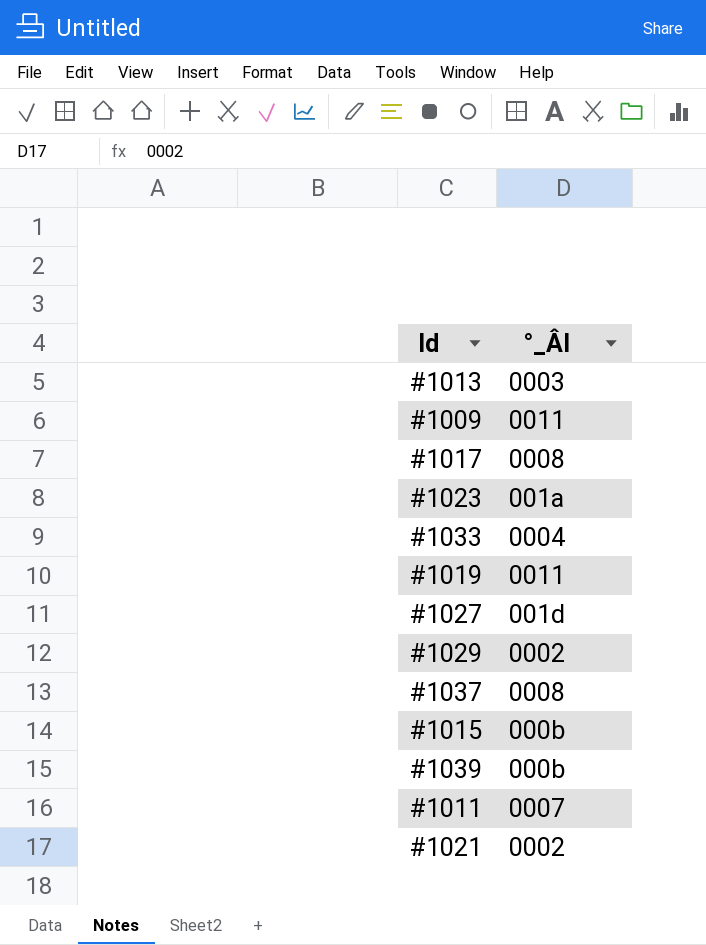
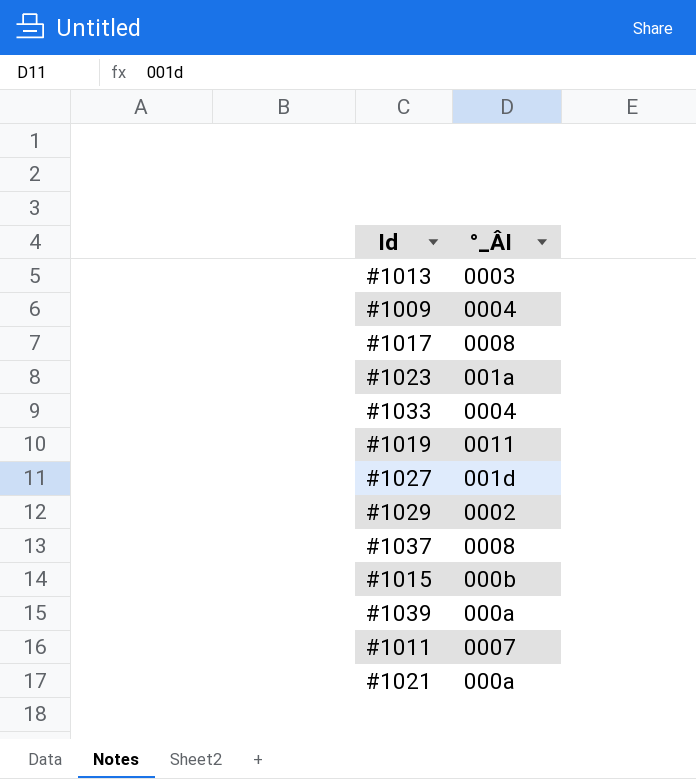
#1009 | °_ÂI: 0011 -> 0004
#1039 | °_ÂI: 000b -> 000a
#1021 | °_ÂI: 0002 -> 000a

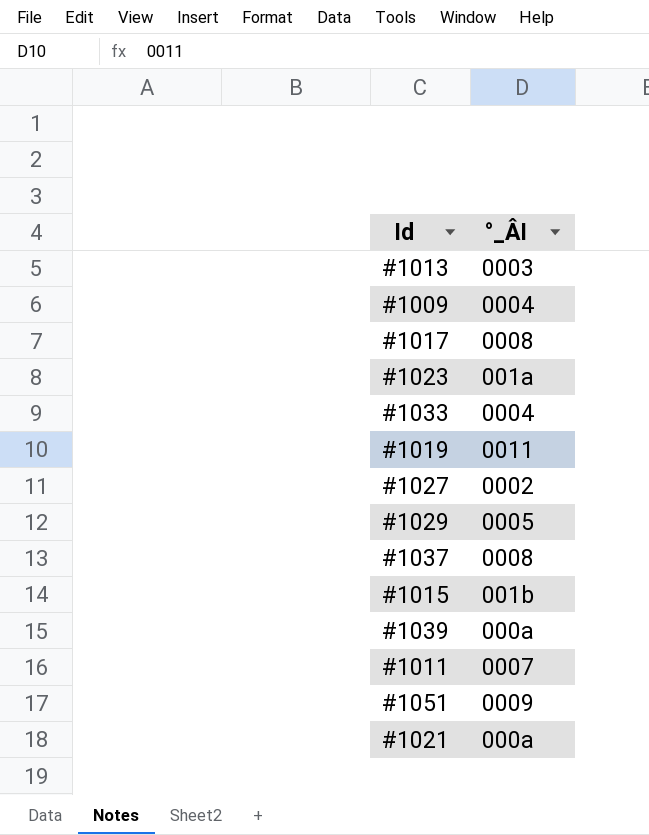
#1027 | °_ÂI: 001d -> 0002
#1029 | °_ÂI: 0002 -> 0005
#1015 | °_ÂI: 000b -> 001b
row #1051: none -> 0009

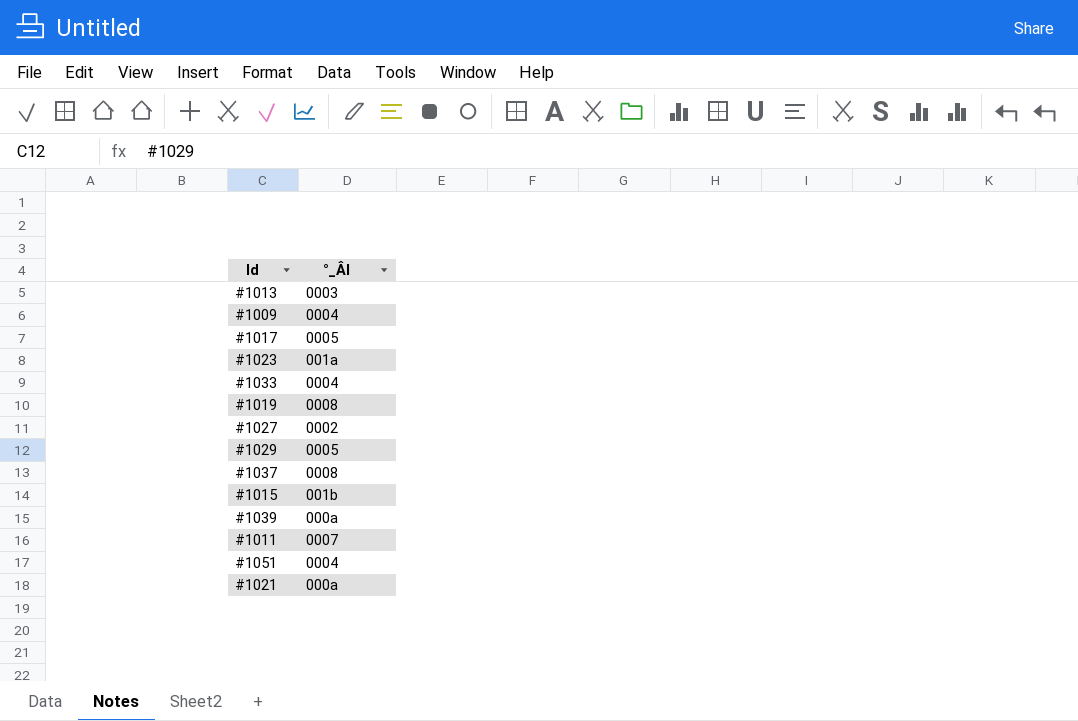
#1017 | °_ÂI: 0008 -> 0005
#1019 | °_ÂI: 0011 -> 0008
#1051 | °_ÂI: 0009 -> 0004

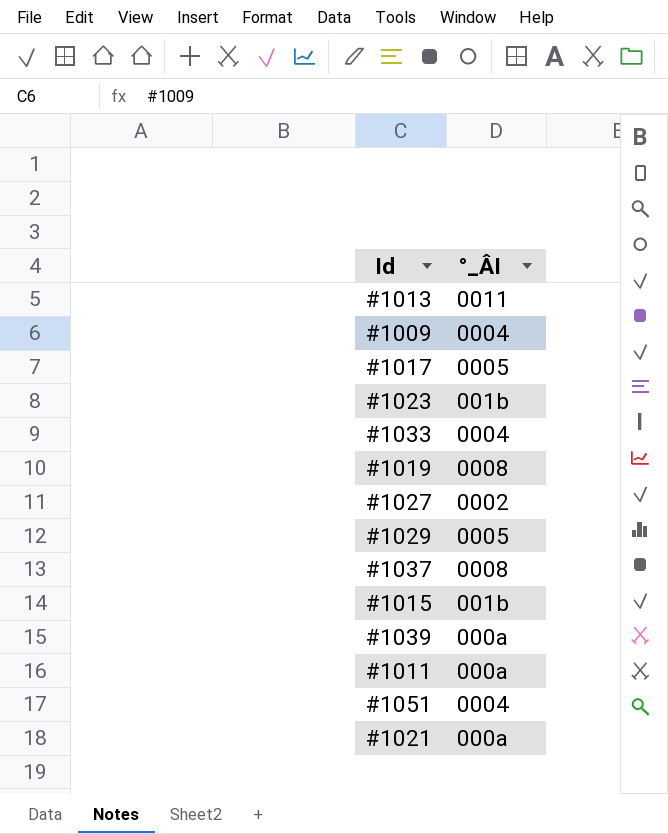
#1013 | °_ÂI: 0003 -> 0011
#1023 | °_ÂI: 001a -> 001b
#1011 | °_ÂI: 0007 -> 000a

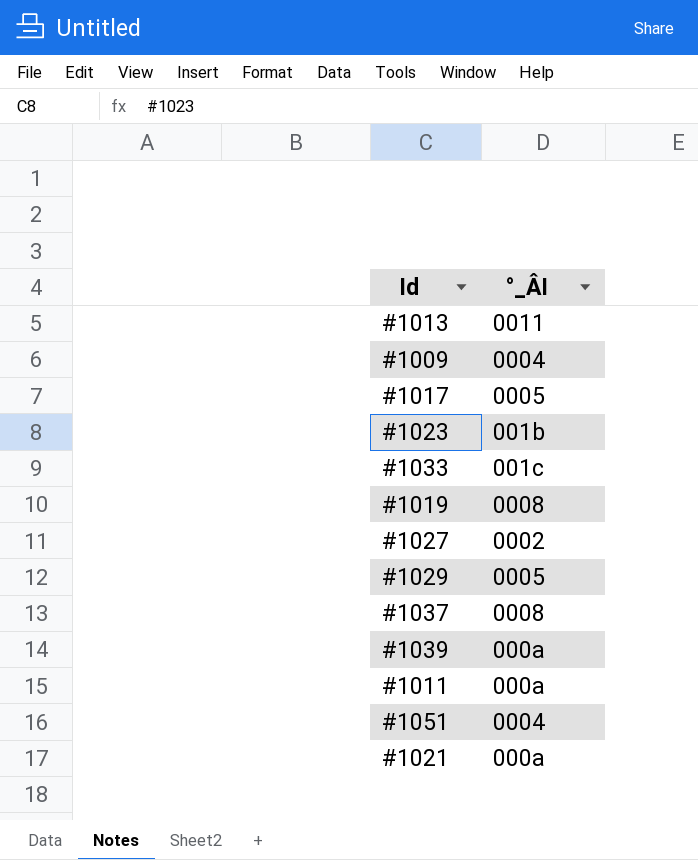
row #1015: 001b -> none
#1033 | °_ÂI: 0004 -> 001c

